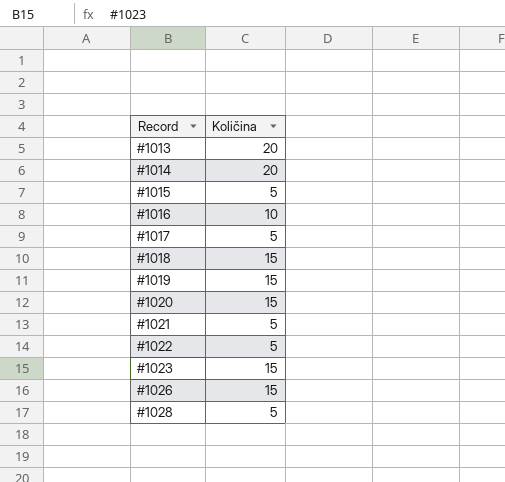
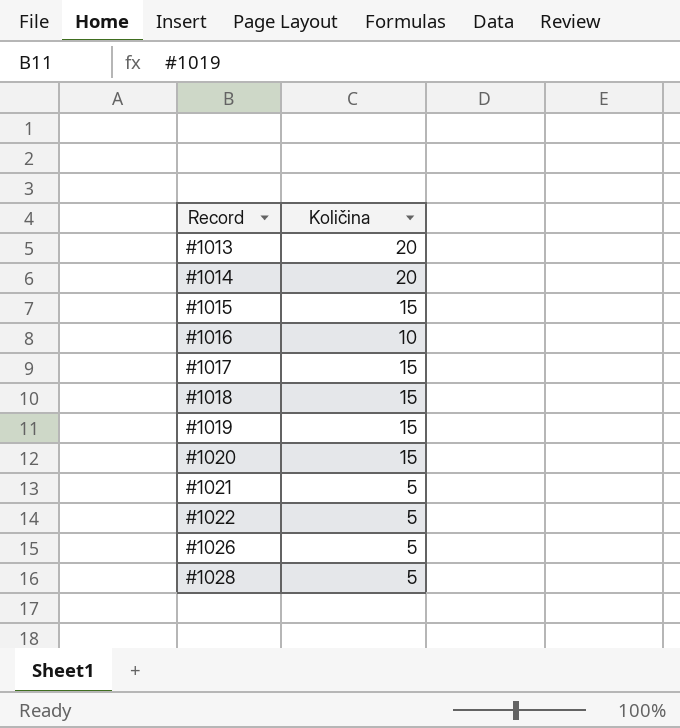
row #1023: 15 -> none
#1015 | Količina: 5 -> 15
#1017 | Količina: 5 -> 15
#1026 | Količina: 15 -> 5

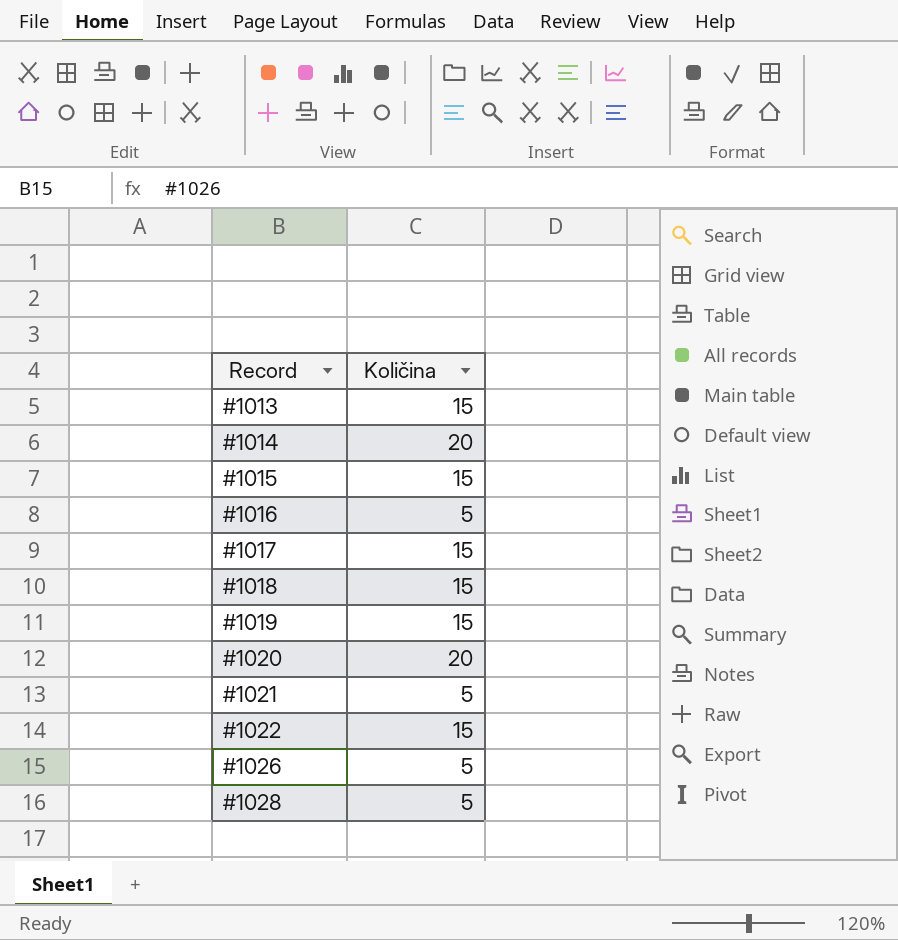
#1013 | Količina: 20 -> 15
#1016 | Količina: 10 -> 5
#1020 | Količina: 15 -> 20
#1022 | Količina: 5 -> 15

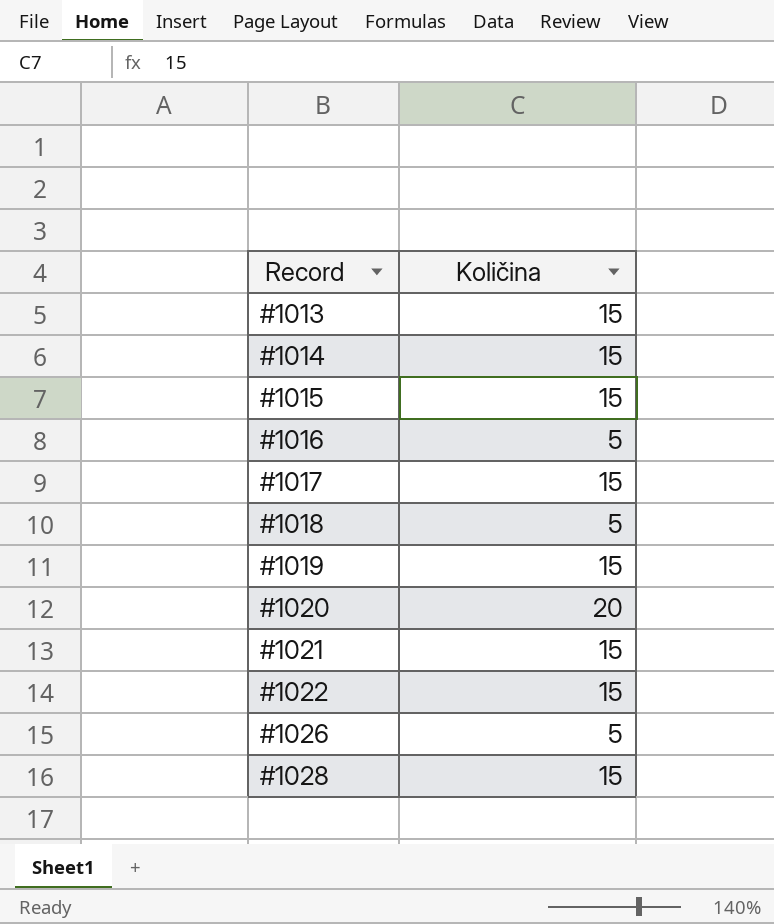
#1014 | Količina: 20 -> 15
#1018 | Količina: 15 -> 5
#1021 | Količina: 5 -> 15
#1028 | Količina: 5 -> 15

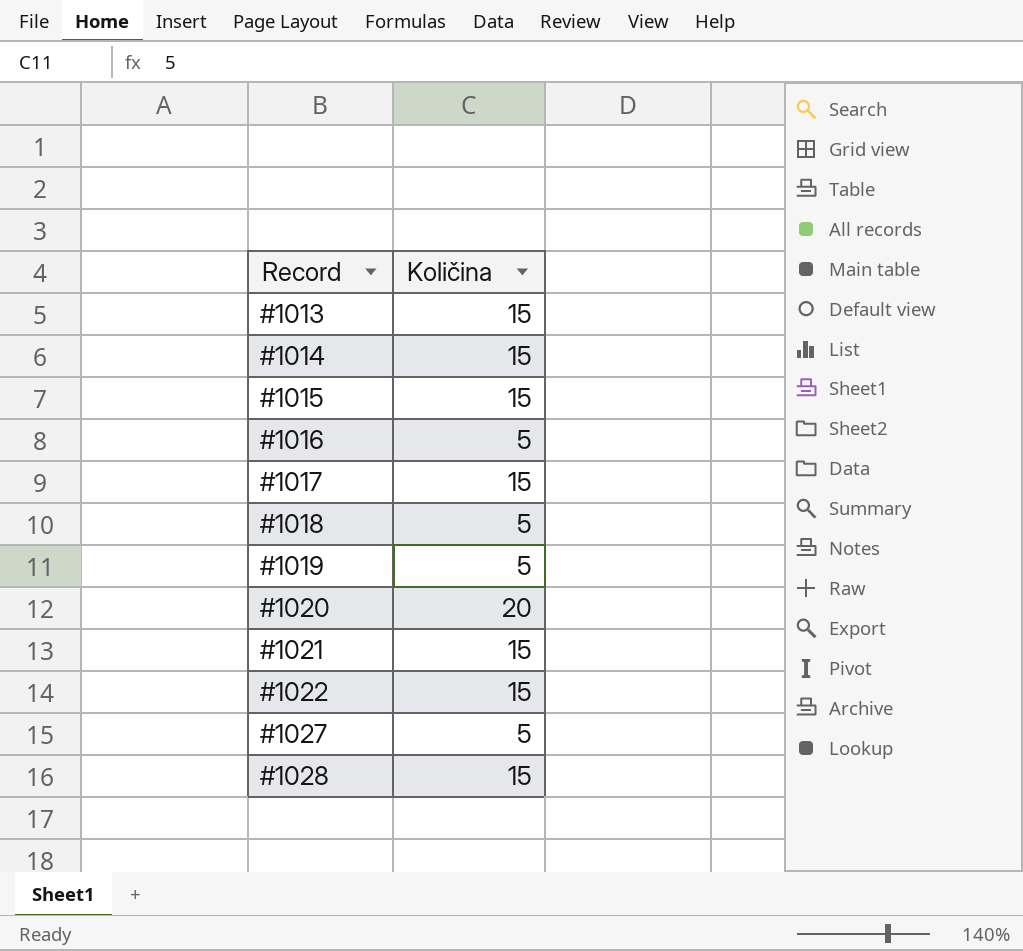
row #1026: 5 -> none
#1019 | Količina: 15 -> 5
row #1027: none -> 5

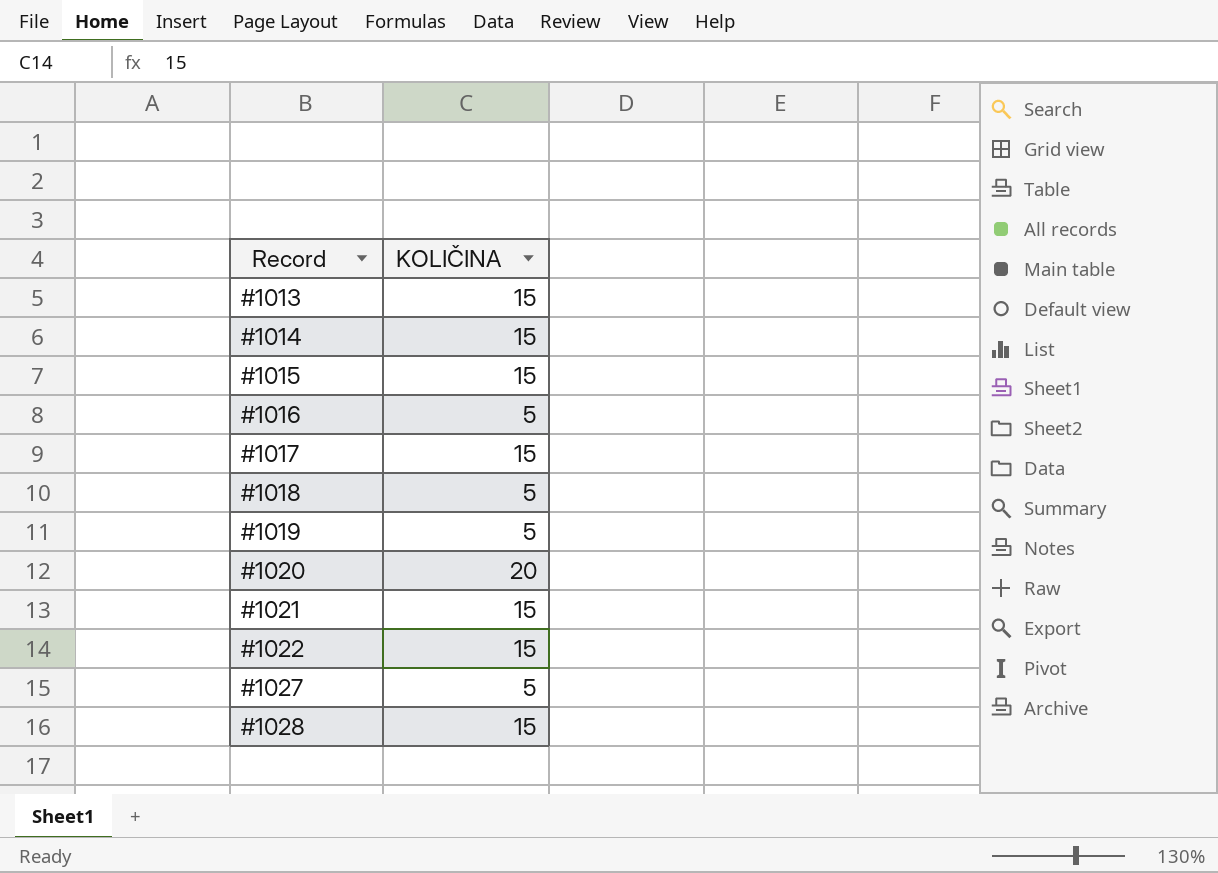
column name: Količina -> KOLIČINA

